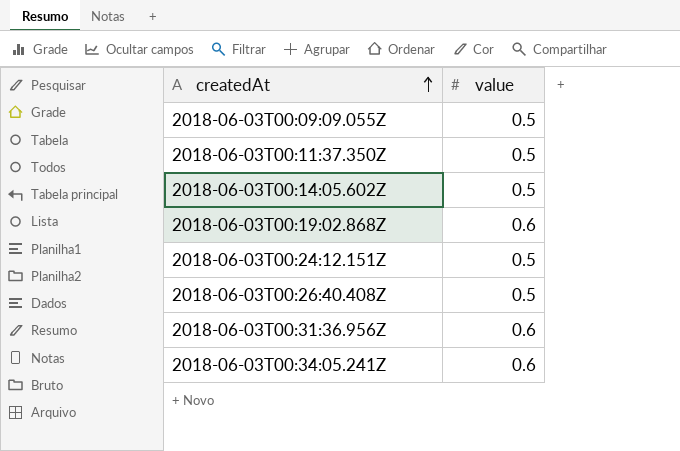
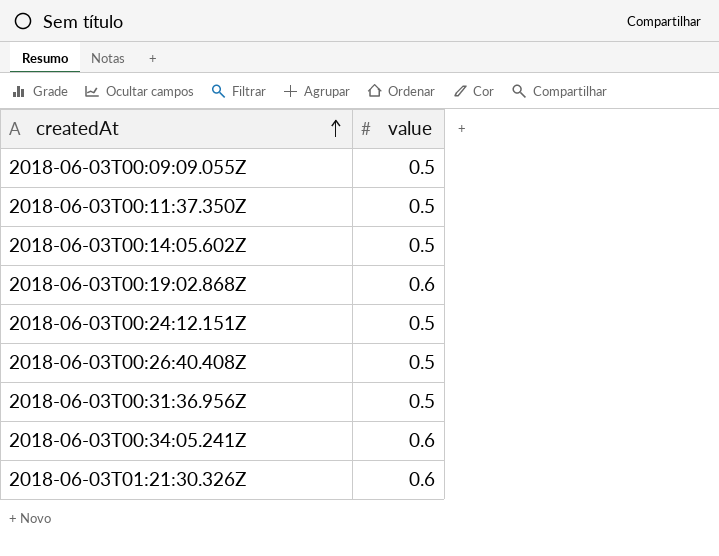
2018-06-03T00:31:36.956Z | value: 0.6 -> 0.5
row 2018-06-03T01:21:30.326Z: none -> 0.6

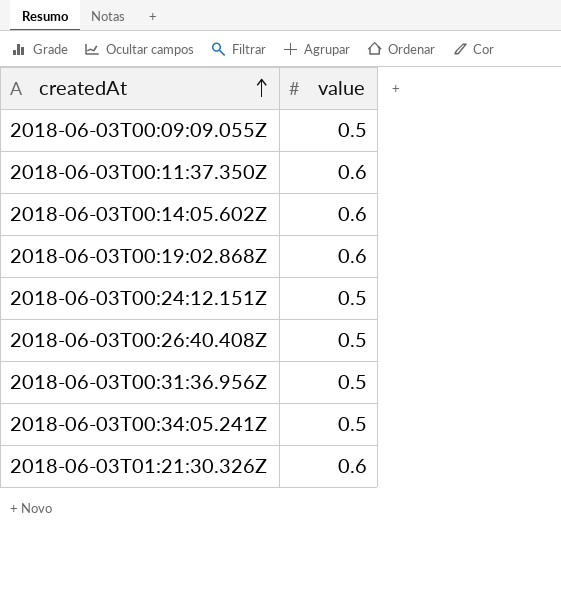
2018-06-03T00:11:37.350Z | value: 0.5 -> 0.6
2018-06-03T00:14:05.602Z | value: 0.5 -> 0.6
2018-06-03T00:34:05.241Z | value: 0.6 -> 0.5

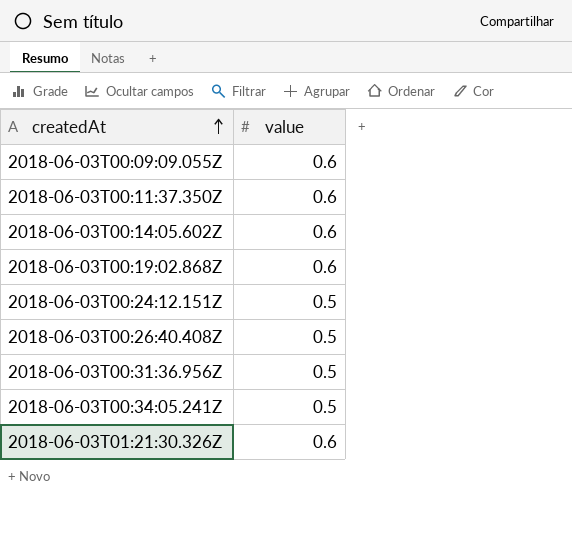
2018-06-03T00:09:09.055Z | value: 0.5 -> 0.6

